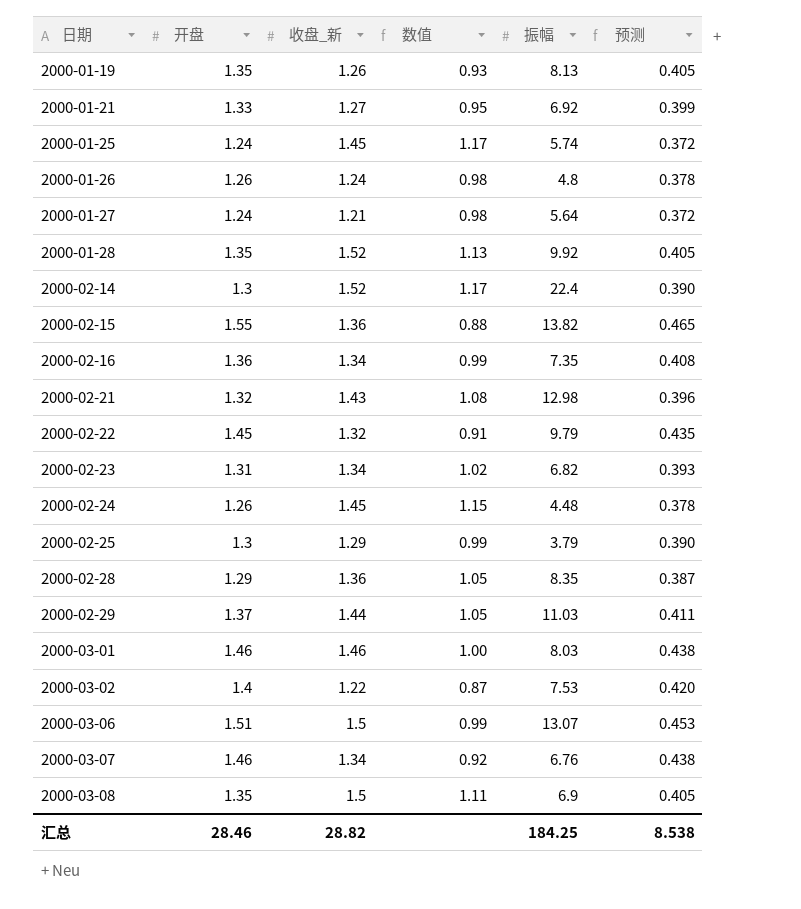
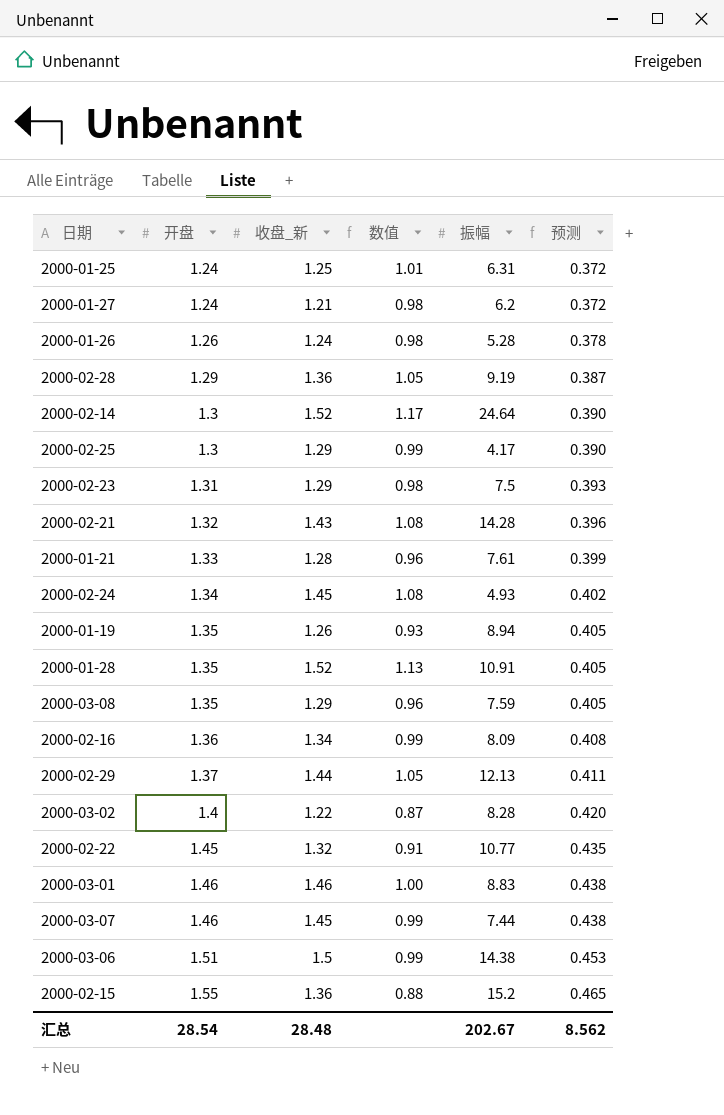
row order: 日期 ascending -> 开盘 ascending
2000-01-25 | 收盘_新: 1.45 -> 1.25
2000-01-25 | 数值: 1.17 -> 1.01
2000-01-25 | 振幅: 5.74 -> 6.31
2000-01-27 | 振幅: 5.64 -> 6.2
2000-01-26 | 振幅: 4.8 -> 5.28
2000-02-28 | 振幅: 8.35 -> 9.19
2000-02-14 | 振幅: 22.4 -> 24.64
2000-02-25 | 振幅: 3.79 -> 4.17
2000-02-23 | 收盘_新: 1.34 -> 1.29
2000-02-23 | 数值: 1.02 -> 0.98
2000-02-23 | 振幅: 6.82 -> 7.5
2000-02-21 | 振幅: 12.98 -> 14.28
2000-01-21 | 收盘_新: 1.27 -> 1.28
2000-01-21 | 数值: 0.95 -> 0.96
2000-01-21 | 振幅: 6.92 -> 7.61
2000-02-24 | 开盘: 1.26 -> 1.34
2000-02-24 | 数值: 1.15 -> 1.08
2000-02-24 | 振幅: 4.48 -> 4.93
2000-02-24 | 预测: 0.378 -> 0.402
2000-01-19 | 振幅: 8.13 -> 8.94
2000-01-28 | 振幅: 9.92 -> 10.91
2000-03-08 | 收盘_新: 1.5 -> 1.29
2000-03-08 | 数值: 1.11 -> 0.96
2000-03-08 | 振幅: 6.9 -> 7.59
2000-02-16 | 振幅: 7.35 -> 8.09
2000-02-29 | 振幅: 11.03 -> 12.13
2000-03-02 | 振幅: 7.53 -> 8.28
2000-02-22 | 振幅: 9.79 -> 10.77
2000-03-01 | 振幅: 8.03 -> 8.83
2000-03-07 | 收盘_新: 1.34 -> 1.45
2000-03-07 | 数值: 0.92 -> 0.99
2000-03-07 | 振幅: 6.76 -> 7.44
2000-03-06 | 振幅: 13.07 -> 14.38
2000-02-15 | 振幅: 13.82 -> 15.2
汇总 | 开盘: 28.46 -> 28.54
汇总 | 收盘_新: 28.82 -> 28.48
汇总 | 振幅: 184.25 -> 202.67
汇总 | 预测: 8.538 -> 8.562

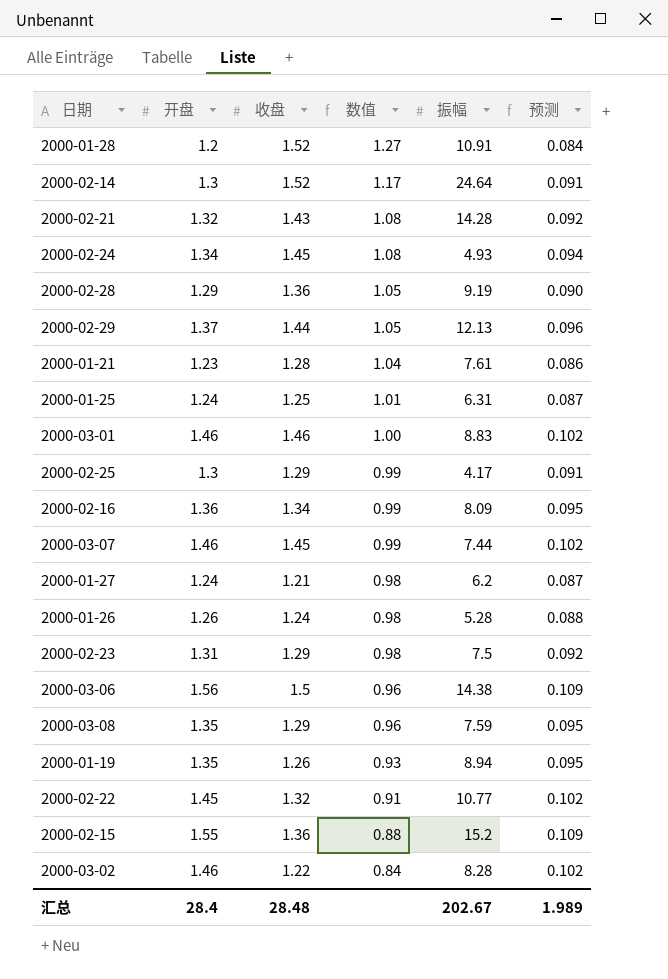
row order: 开盘 ascending -> 数值 descending
column name: 收盘_新 -> 收盘
column 预测 | formula: [开盘] * 0.3 -> [开盘] * 0.07
2000-01-28 | 开盘: 1.35 -> 1.2
2000-01-28 | 数值: 1.13 -> 1.27
2000-01-21 | 开盘: 1.33 -> 1.23
2000-01-21 | 数值: 0.96 -> 1.04
2000-03-06 | 开盘: 1.51 -> 1.56
2000-03-06 | 数值: 0.99 -> 0.96
2000-03-02 | 开盘: 1.4 -> 1.46
2000-03-02 | 数值: 0.87 -> 0.84
汇总 | 开盘: 28.54 -> 28.4
汇总 | 预测: 8.562 -> 1.989

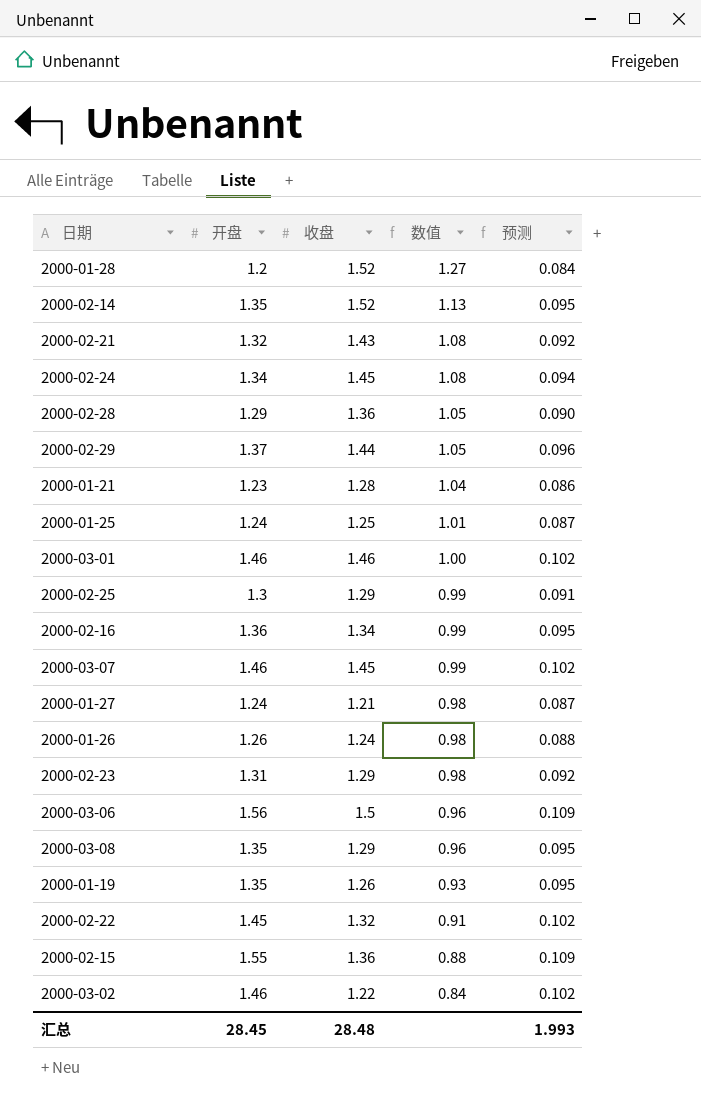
column 振幅 | position: 5 -> none
2000-02-14 | 开盘: 1.3 -> 1.35
2000-02-14 | 数值: 1.17 -> 1.13
2000-02-14 | 预测: 0.091 -> 0.095
汇总 | 开盘: 28.4 -> 28.45
汇总 | 预测: 1.989 -> 1.993

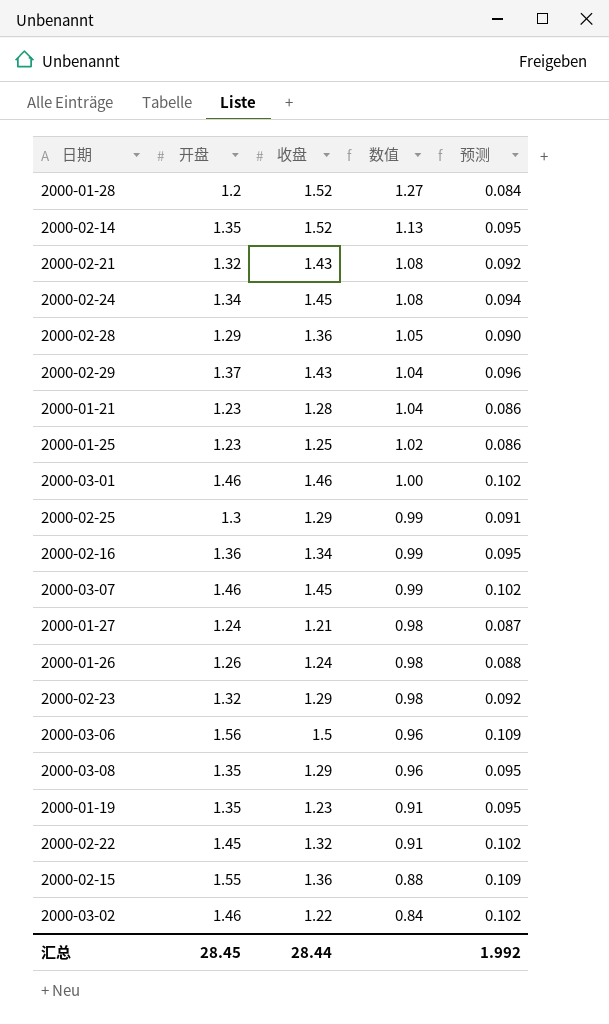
2000-02-29 | 收盘: 1.44 -> 1.43
2000-02-29 | 数值: 1.05 -> 1.04
2000-01-25 | 开盘: 1.24 -> 1.23
2000-01-25 | 数值: 1.01 -> 1.02
2000-01-25 | 预测: 0.087 -> 0.086
2000-02-23 | 开盘: 1.31 -> 1.32
2000-01-19 | 收盘: 1.26 -> 1.23
2000-01-19 | 数值: 0.93 -> 0.91
汇总 | 收盘: 28.48 -> 28.44
汇总 | 预测: 1.993 -> 1.992

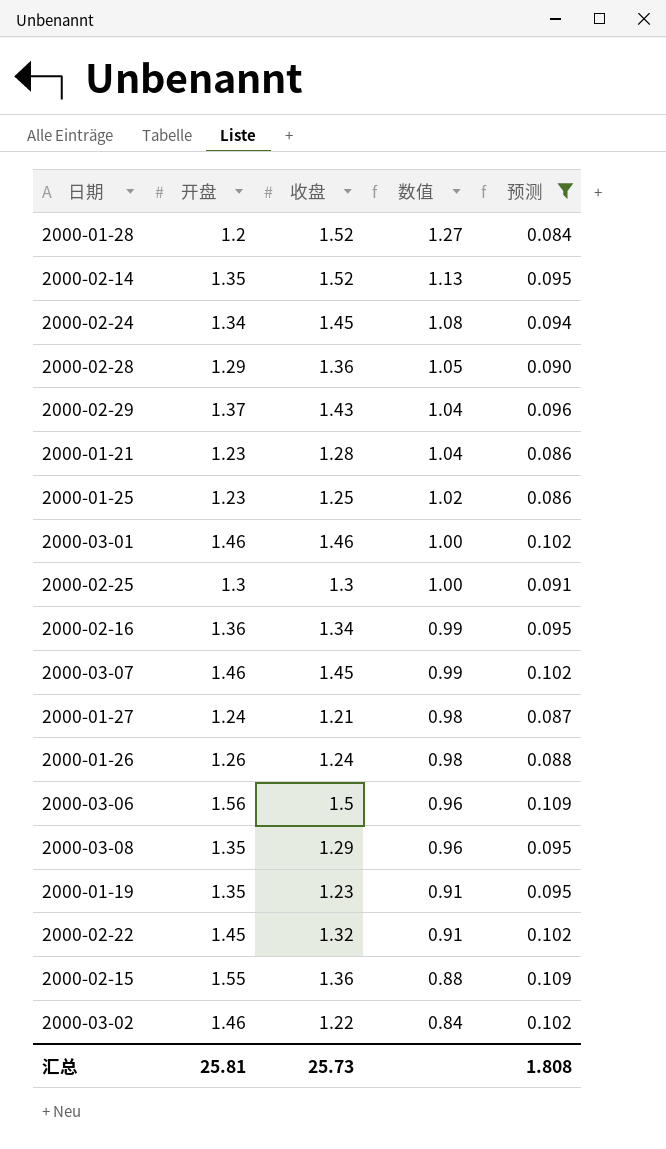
filter: none -> 预测 != 0.092
2000-02-25 | 收盘: 1.29 -> 1.3
2000-02-25 | 数值: 0.99 -> 1.00
汇总 | 开盘: 28.45 -> 25.81
汇总 | 收盘: 28.44 -> 25.73
汇总 | 预测: 1.992 -> 1.808

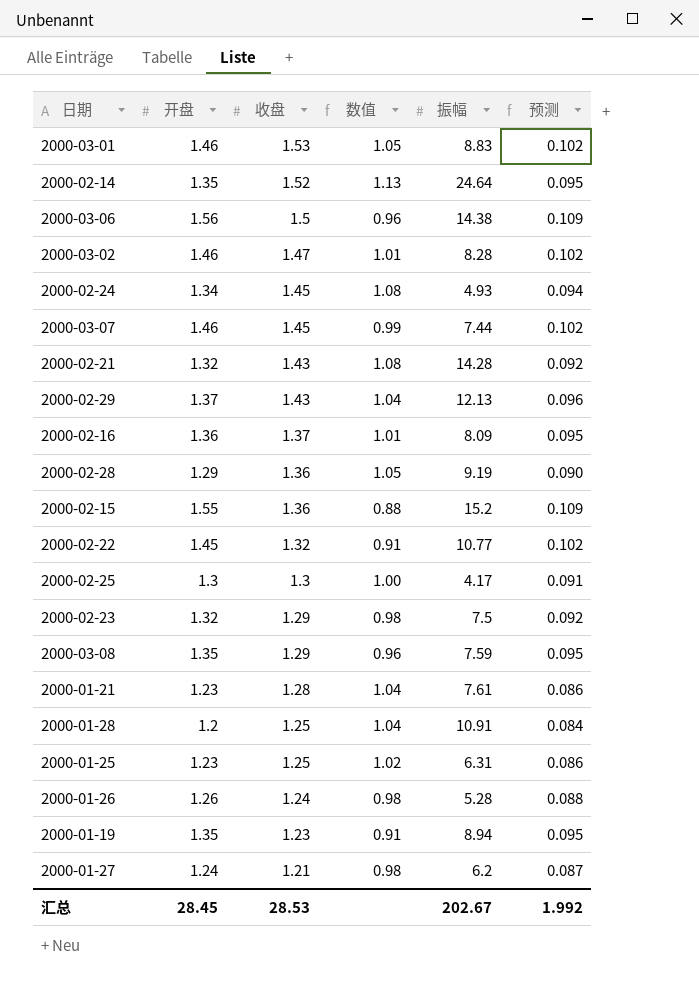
filter: 预测 != 0.092 -> none
row order: 数值 descending -> 收盘 descending
column 振幅 | position: none -> 5
2000-03-01 | 收盘: 1.46 -> 1.53
2000-03-01 | 数值: 1.00 -> 1.05
2000-03-02 | 收盘: 1.22 -> 1.47
2000-03-02 | 数值: 0.84 -> 1.01
2000-02-16 | 收盘: 1.34 -> 1.37
2000-02-16 | 数值: 0.99 -> 1.01
2000-01-28 | 收盘: 1.52 -> 1.25
2000-01-28 | 数值: 1.27 -> 1.04
汇总 | 开盘: 25.81 -> 28.45
汇总 | 收盘: 25.73 -> 28.53
汇总 | 预测: 1.808 -> 1.992

